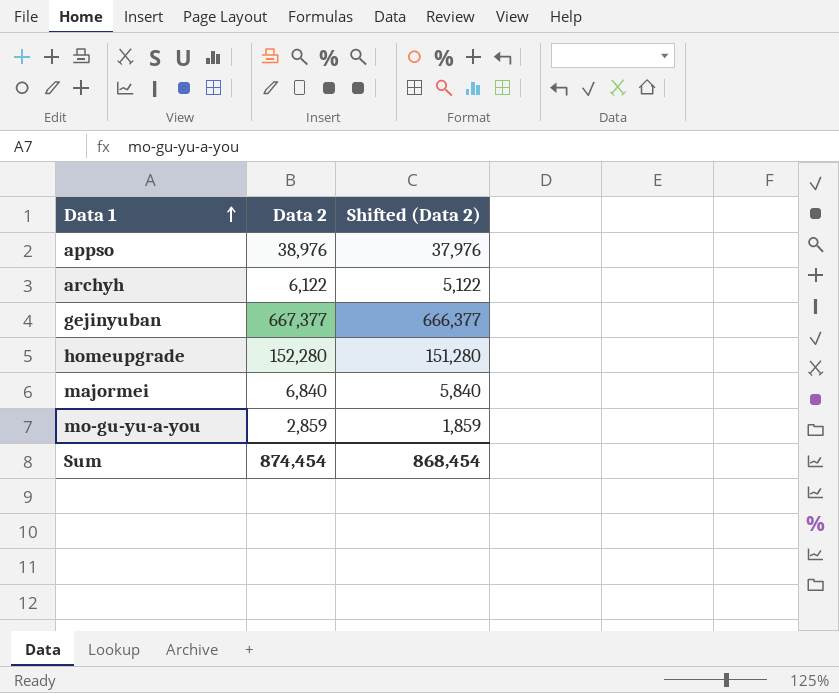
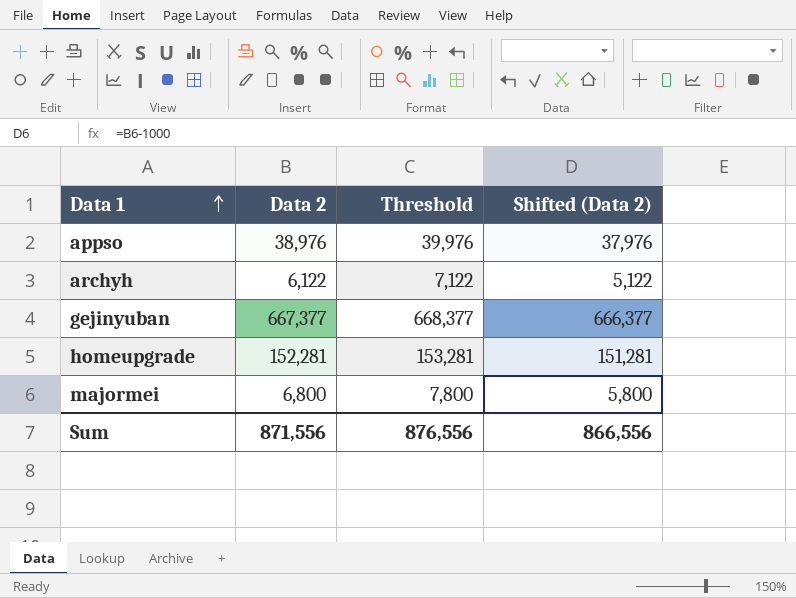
column Threshold | formula: none -> [Data 2] + 1000
row mo-gu-yu-a-you: 2,859 | 1,859 -> none
homeupgrade | Data 2: 152,280 -> 152,281
homeupgrade | Shifted (Data 2): 151,280 -> 151,281
majormei | Data 2: 6,840 -> 6,800
majormei | Shifted (Data 2): 5,840 -> 5,800
Sum | Data 2: 874,454 -> 871,556
Sum | Shifted (Data 2): 868,454 -> 866,556

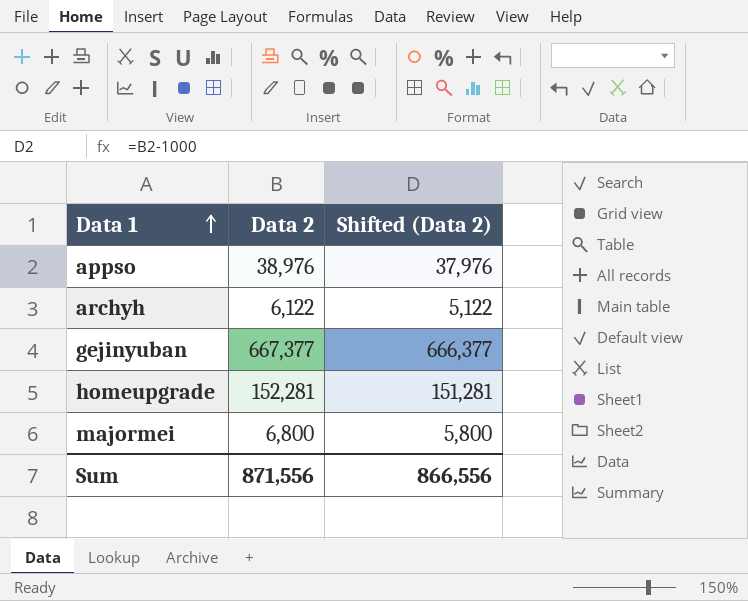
column Threshold | formula: [Data 2] + 1000 -> none

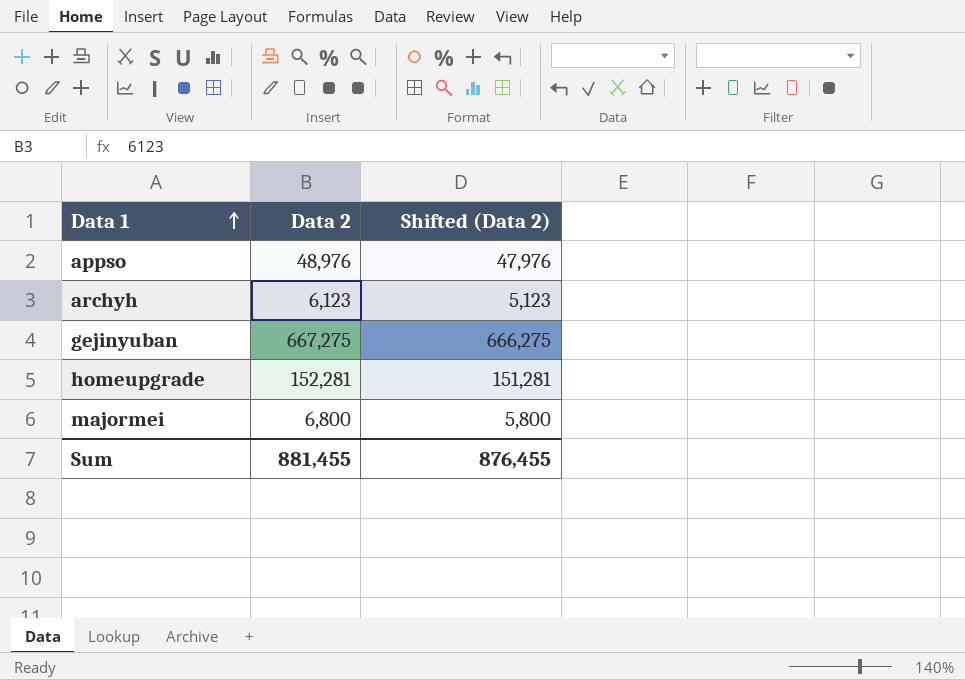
appso | Data 2: 38,976 -> 48,976
appso | Shifted (Data 2): 37,976 -> 47,976
archyh | Data 2: 6,122 -> 6,123
archyh | Shifted (Data 2): 5,122 -> 5,123
gejinyuban | Data 2: 667,377 -> 667,275
gejinyuban | Shifted (Data 2): 666,377 -> 666,275
Sum | Data 2: 871,556 -> 881,455
Sum | Shifted (Data 2): 866,556 -> 876,455

